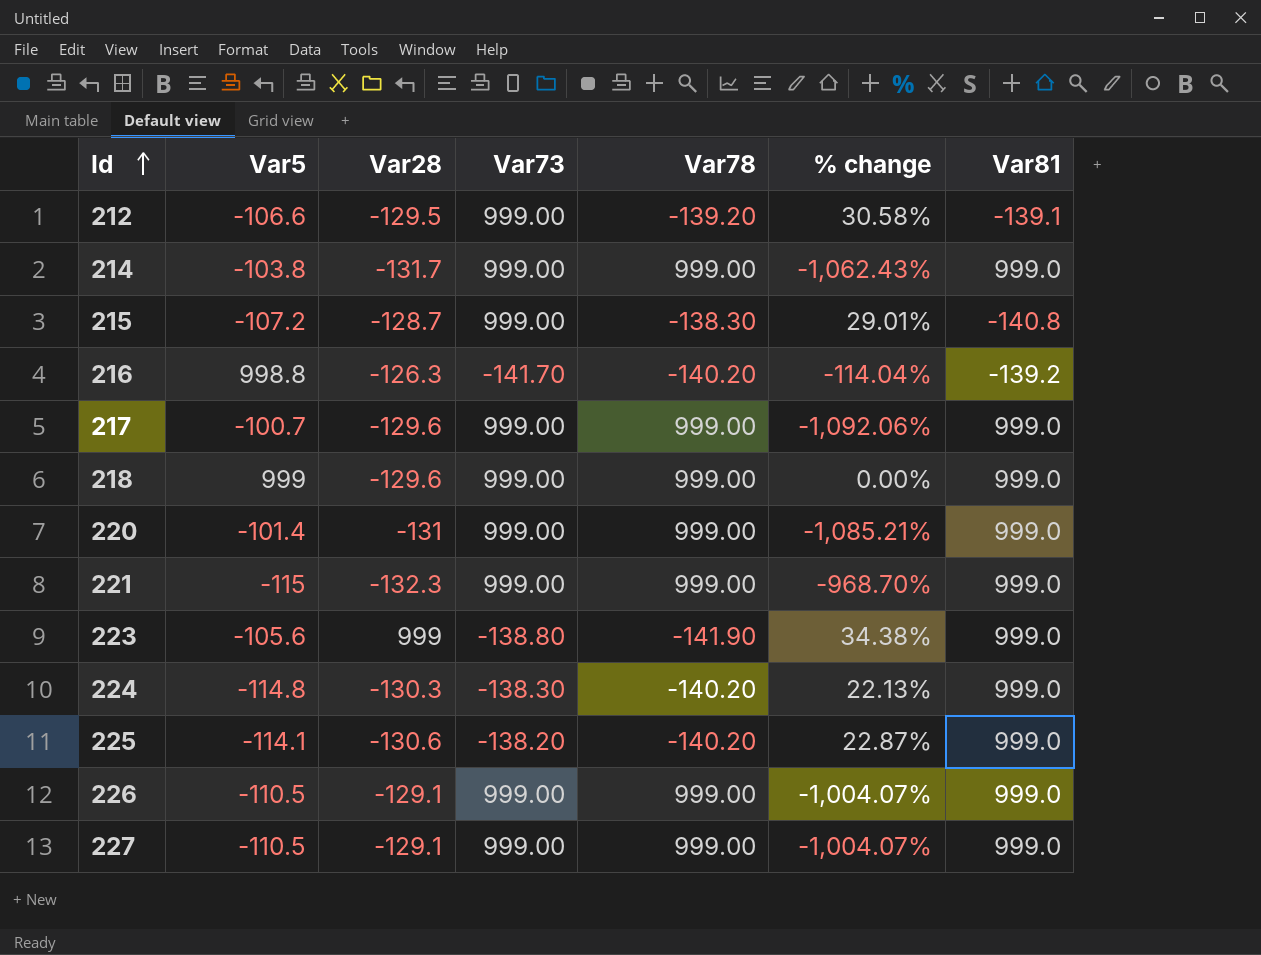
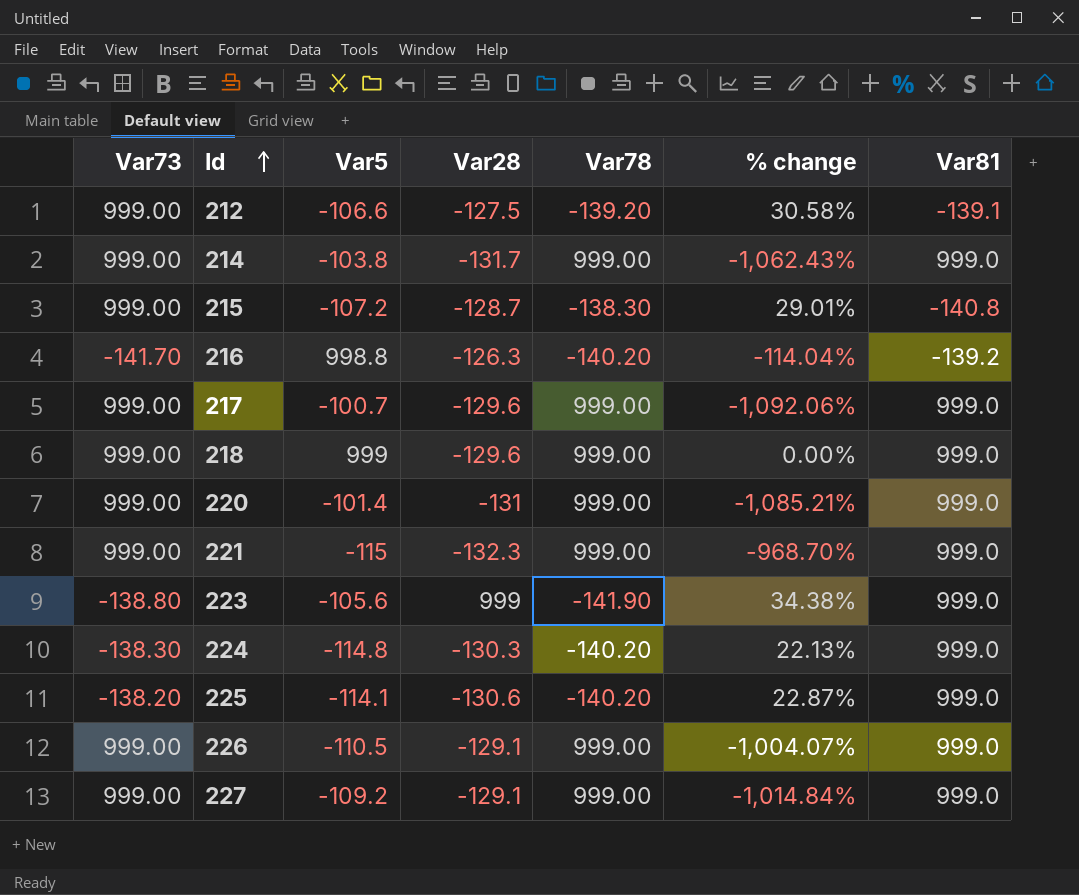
column Var73 | position: 4 -> 1
212 | Var28: -129.5 -> -127.5
227 | Var5: -110.5 -> -109.2
227 | % change: -1,004.07% -> -1,014.84%

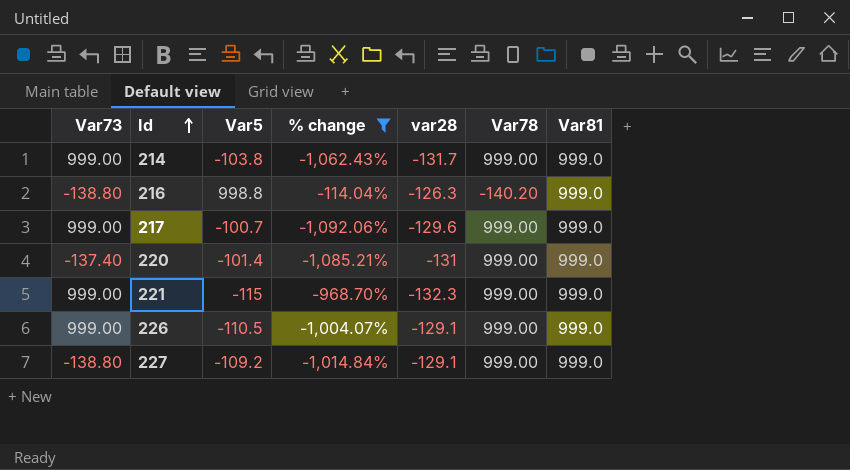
filter: none -> % change <= -114.04%
column % change | position: 6 -> 4
column name: Var28 -> var28
216 | Var73: -141.70 -> -138.80
216 | Var81: -139.2 -> 999.0
220 | Var73: 999.00 -> -137.40
227 | Var73: 999.00 -> -138.80

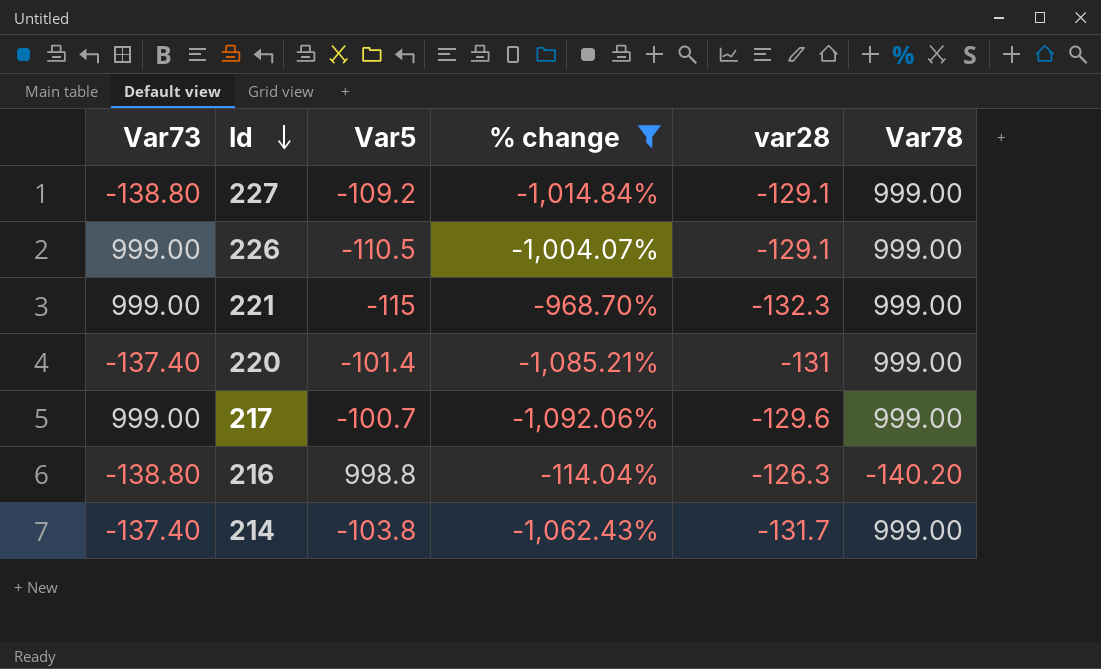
row order: Id ascending -> Id descending
column Var81 | position: 7 -> none
214 | Var73: 999.00 -> -137.40

